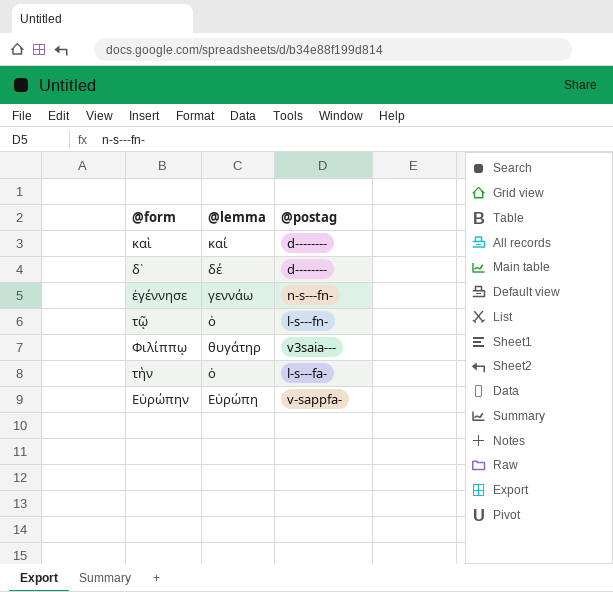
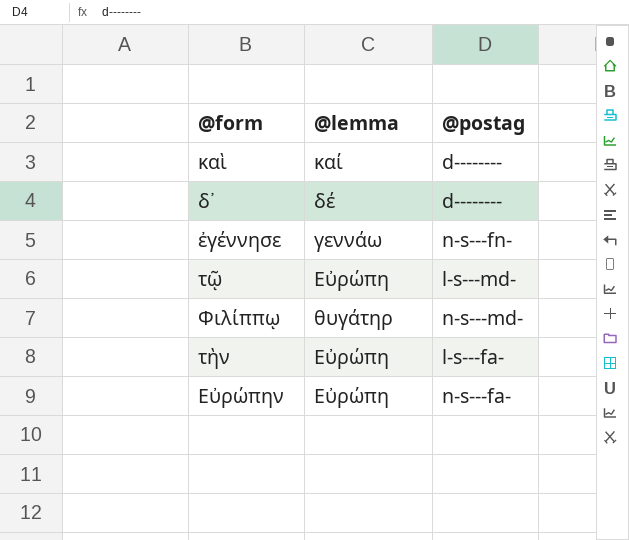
τῷ | @lemma: ὁ -> Εὐρώπη
τῷ | @postag: l-s---fn- -> l-s---md-
Φιλίππῳ | @postag: v3saia--- -> n-s---md-
τὴν | @lemma: ὁ -> Εὐρώπη
Εὐρώπην | @postag: v-sappfa- -> n-s---fa-

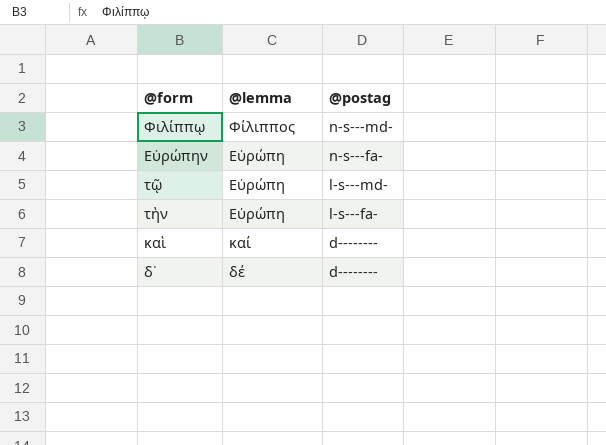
row order: none -> @postag descending
row ἐγέννησε: γεννάω | n-s---fn- -> none
Φιλίππῳ | @lemma: θυγάτηρ -> Φίλιππος

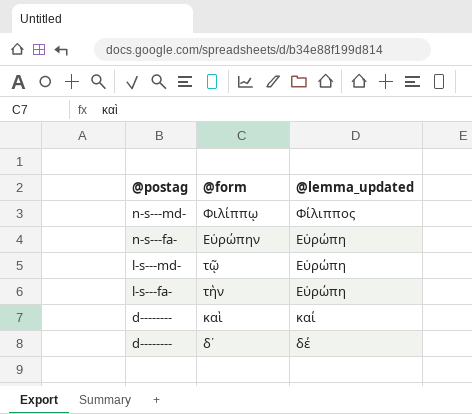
column @postag | position: 3 -> 1
column name: @lemma -> @lemma_updated

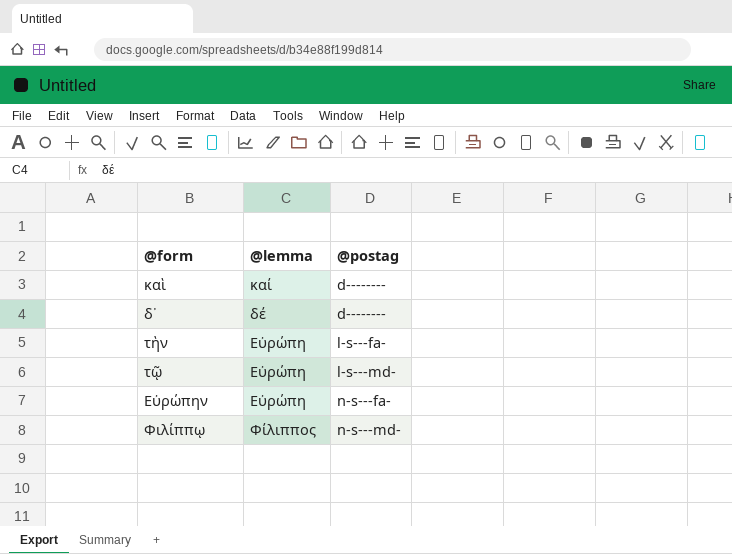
row order: @postag descending -> @postag ascending
column name: @lemma_updated -> @lemma
column @postag | position: 1 -> 3

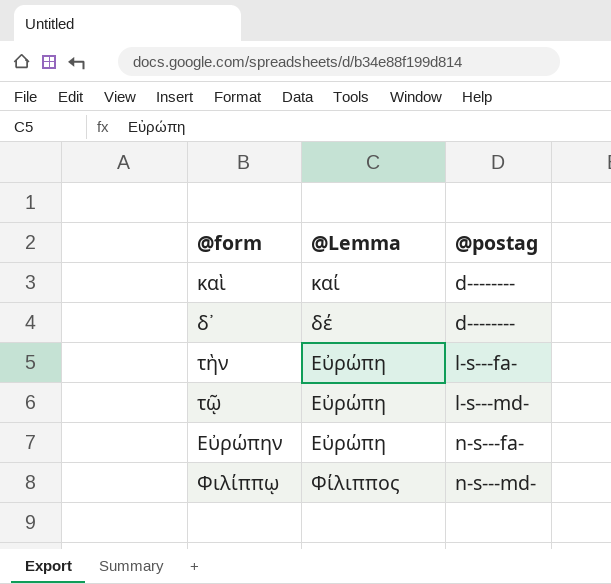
column name: @lemma -> @Lemma

